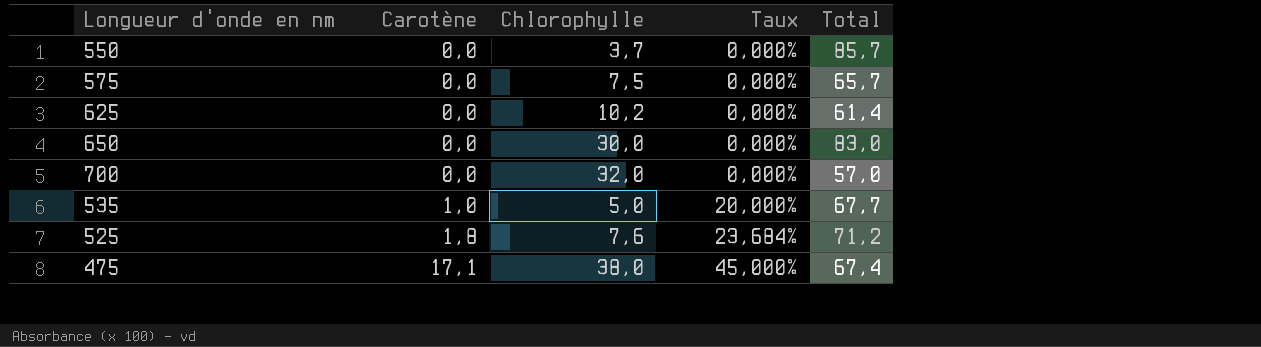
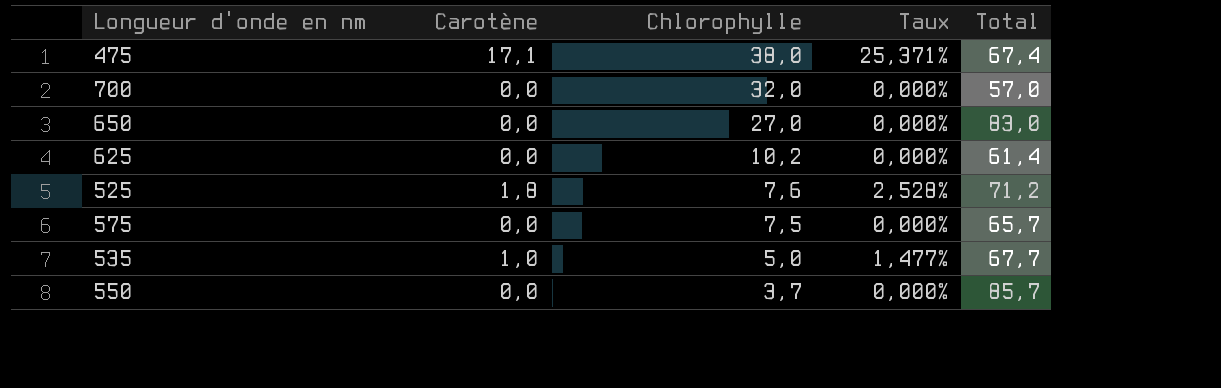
row order: Carotène ascending -> Chlorophylle descending
column Taux | formula: [Carotène] / [Chlorophylle] -> [Carotène] / [Total]
650 | Chlorophylle: 30,0 -> 27,0

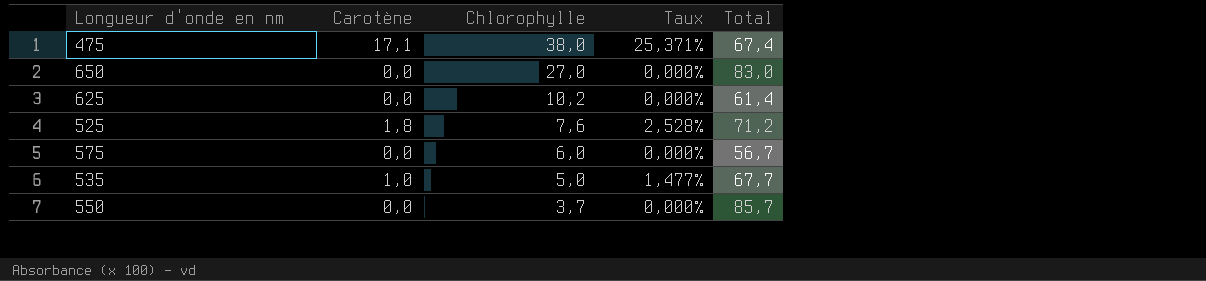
row 700: 0,0 | 32,0 | 0,000% | 57,0 -> none
575 | Chlorophylle: 7,5 -> 6,0
575 | Total: 65,7 -> 56,7

